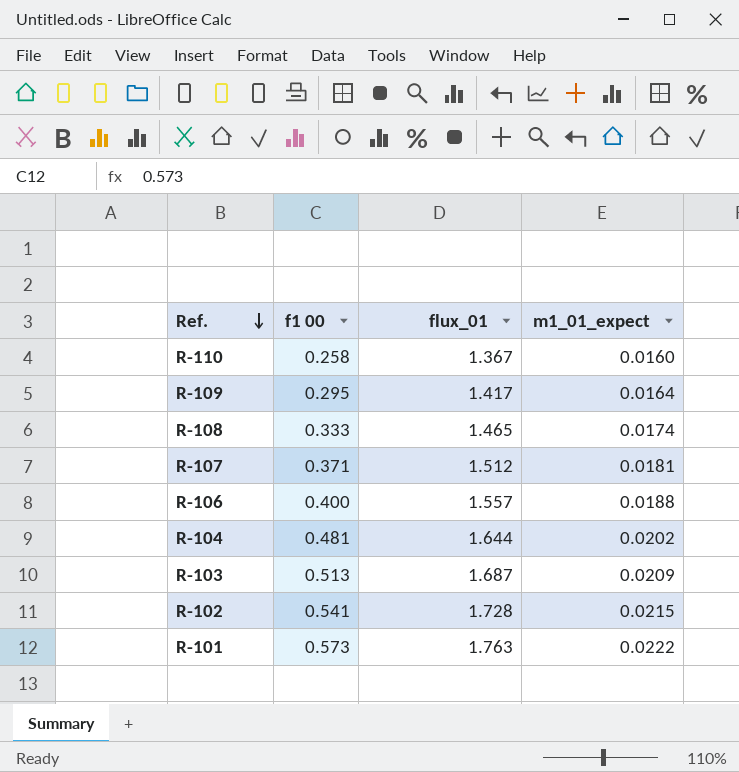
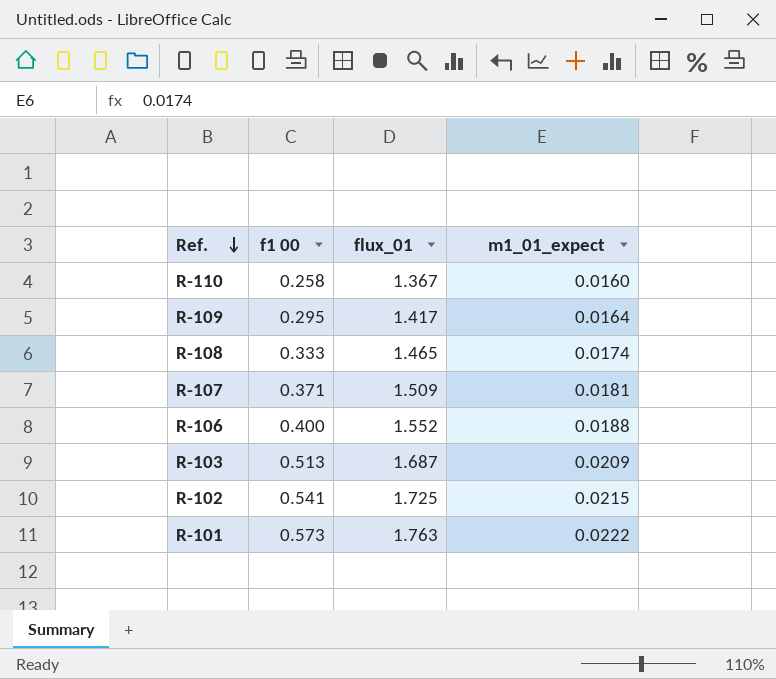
row R-104: 0.481 | 1.644 | 0.0202 -> none
R-107 | flux_01: 1.512 -> 1.509
R-106 | flux_01: 1.557 -> 1.552
R-102 | flux_01: 1.728 -> 1.725

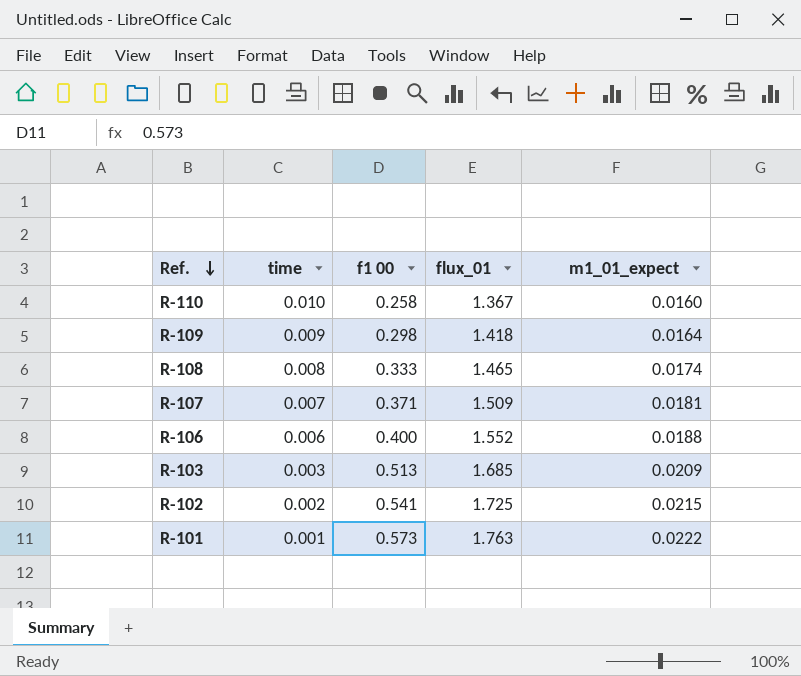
column time | position: none -> 2
R-109 | f1 00: 0.295 -> 0.298
R-109 | flux_01: 1.417 -> 1.418
R-103 | flux_01: 1.687 -> 1.685

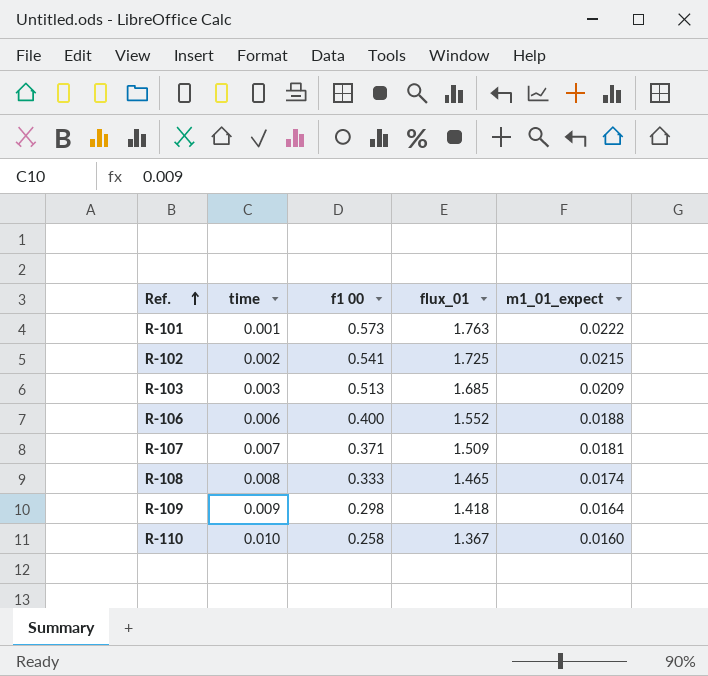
row order: Ref. descending -> Ref. ascending

